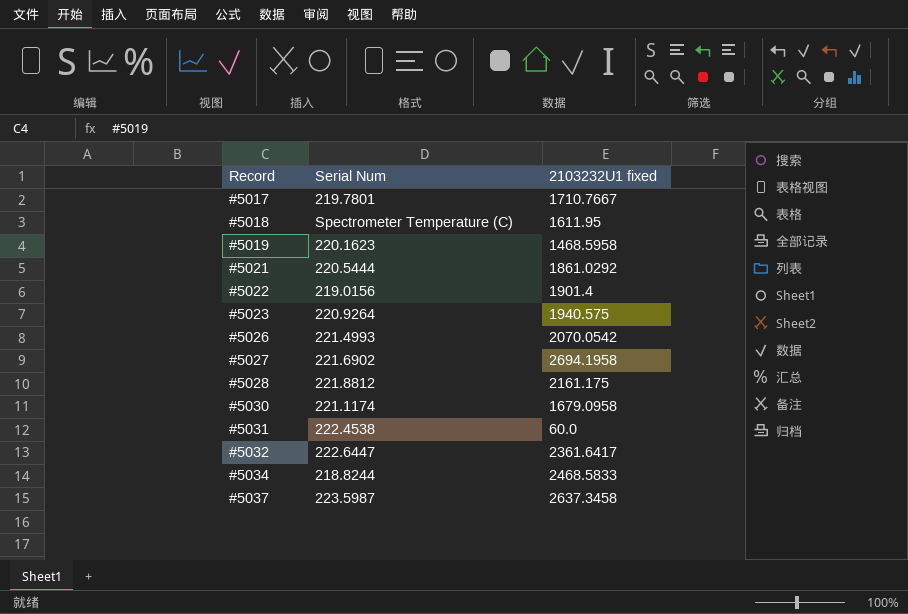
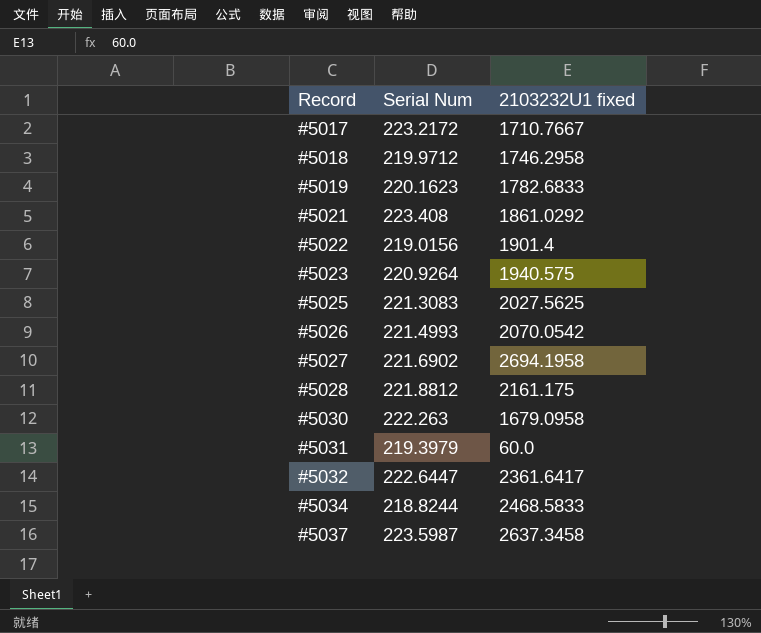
#5017 | Serial Num: 219.7801 -> 223.2172
#5018 | Serial Num: Spectrometer Temperature (C) -> 219.9712
#5018 | 2103232U1 fixed: 1611.95 -> 1746.2958
#5019 | 2103232U1 fixed: 1468.5958 -> 1782.6833
#5021 | Serial Num: 220.5444 -> 223.408
row #5025: none -> 221.3083 | 2027.5625
#5030 | Serial Num: 221.1174 -> 222.263
#5031 | Serial Num: 222.4538 -> 219.3979

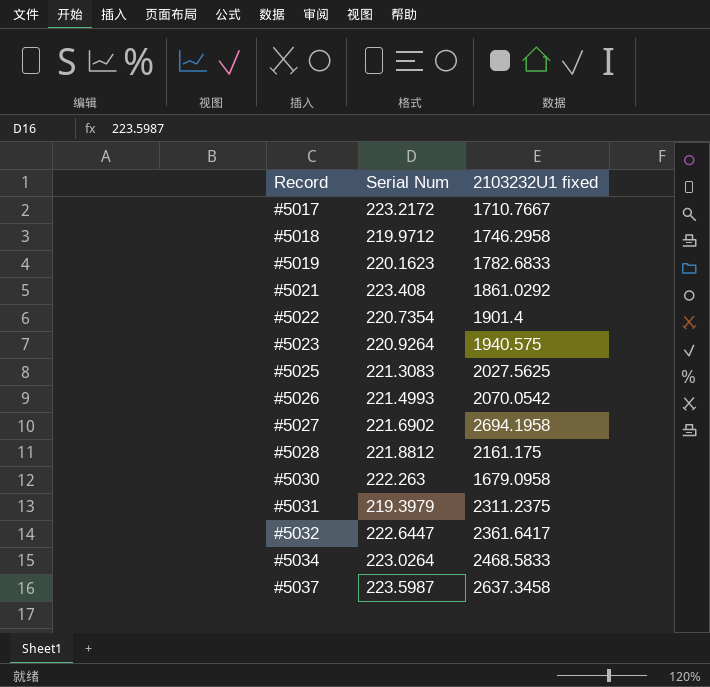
#5022 | Serial Num: 219.0156 -> 220.7354
#5031 | 2103232U1 fixed: 60.0 -> 2311.2375
#5034 | Serial Num: 218.8244 -> 223.0264

